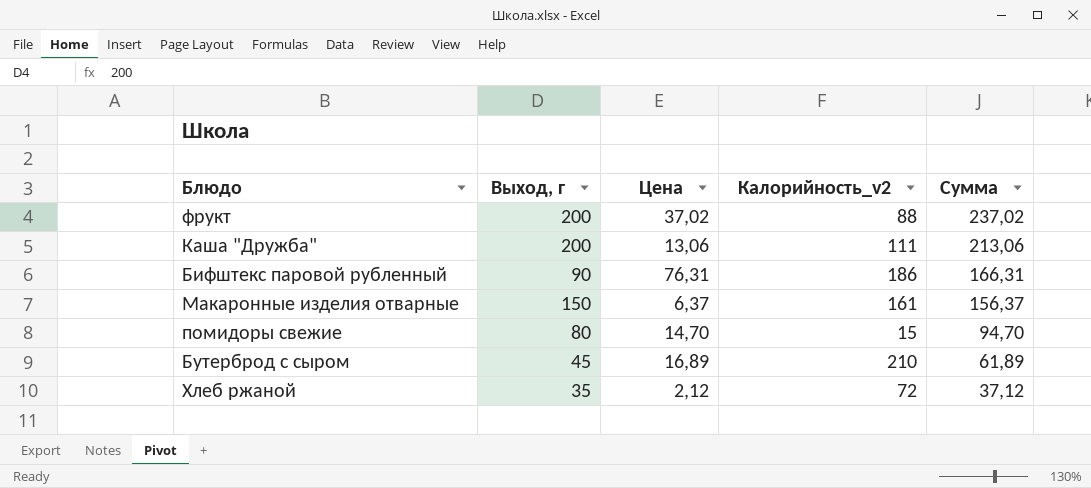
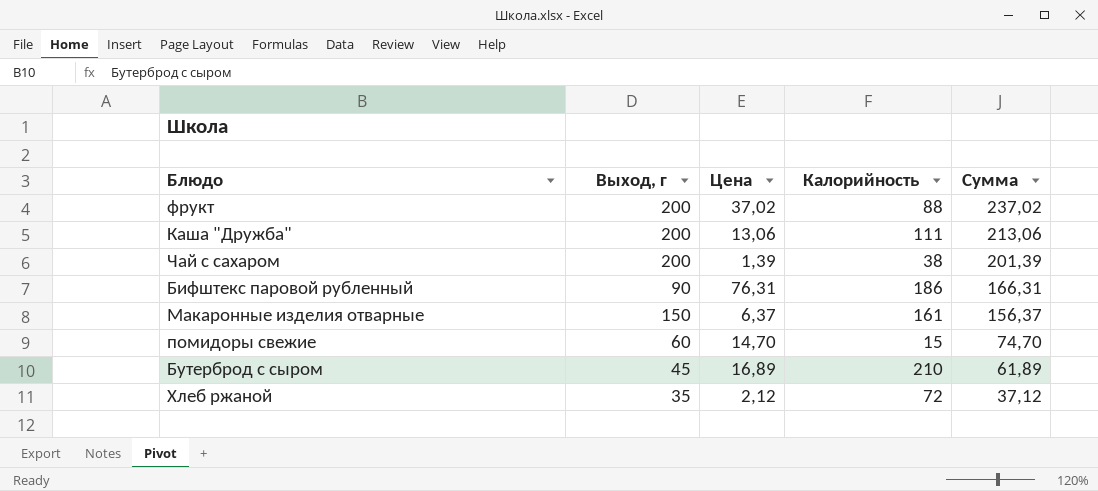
column name: Калорийность_v2 -> Калорийность
row Чай с сахаром: none -> 200 | 1,39 | 38 | 201,39
помидоры свежие | Выход, г: 80 -> 60
помидоры свежие | Сумма: 94,70 -> 74,70

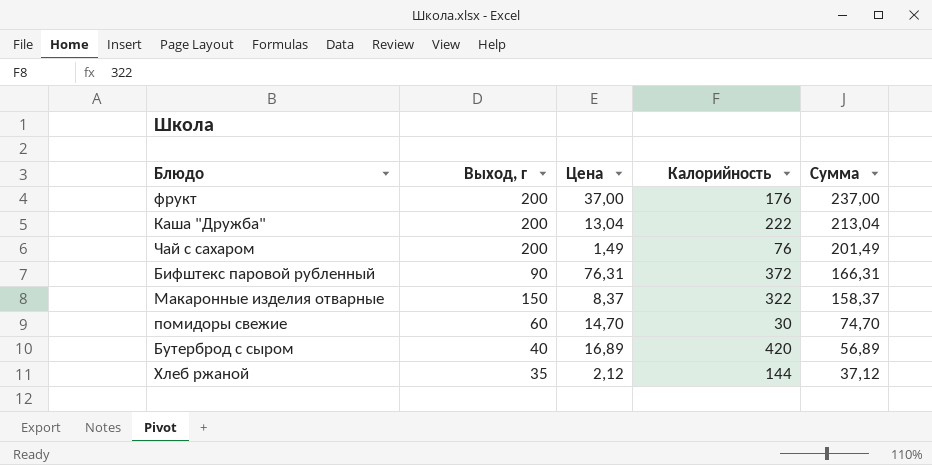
фрукт | Цена: 37,02 -> 37,00
фрукт | Калорийность: 88 -> 176
фрукт | Сумма: 237,02 -> 237,00
Каша "Дружба" | Цена: 13,06 -> 13,04
Каша "Дружба" | Калорийность: 111 -> 222
Каша "Дружба" | Сумма: 213,06 -> 213,04
Чай с сахаром | Цена: 1,39 -> 1,49
Чай с сахаром | Калорийность: 38 -> 76
Чай с сахаром | Сумма: 201,39 -> 201,49
Бифштекс паровой рубленный | Калорийность: 186 -> 372
Макаронные изделия отварные | Цена: 6,37 -> 8,37
Макаронные изделия отварные | Калорийность: 161 -> 322
Макаронные изделия отварные | Сумма: 156,37 -> 158,37
помидоры свежие | Калорийность: 15 -> 30
Бутерброд с сыром | Выход, г: 45 -> 40
Бутерброд с сыром | Калорийность: 210 -> 420
Бутерброд с сыром | Сумма: 61,89 -> 56,89
Хлеб ржаной | Калорийность: 72 -> 144

